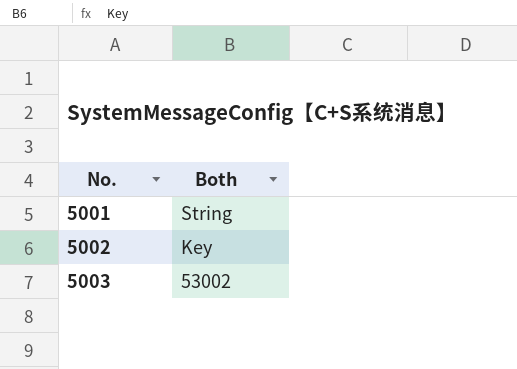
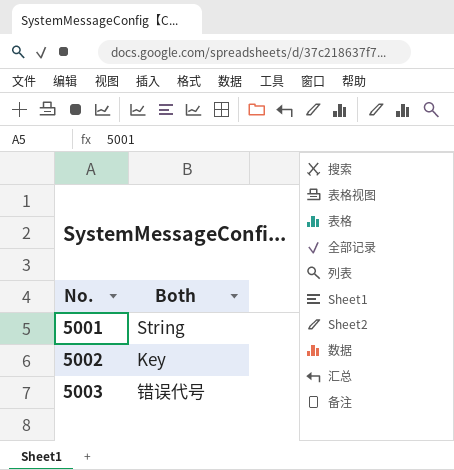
5003 | Both: 53002 -> 错误代号

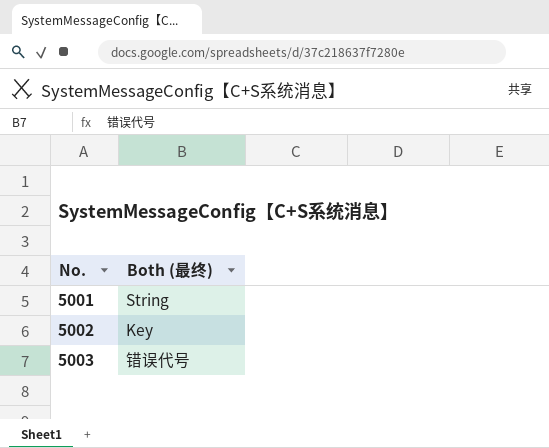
column name: Both -> Both (最终)

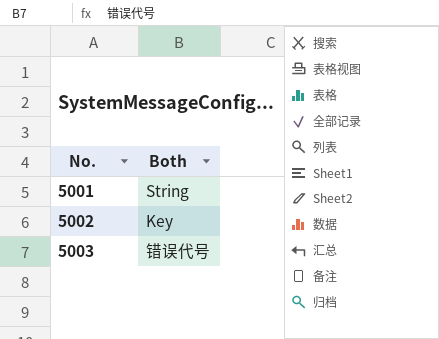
column name: Both (最终) -> Both

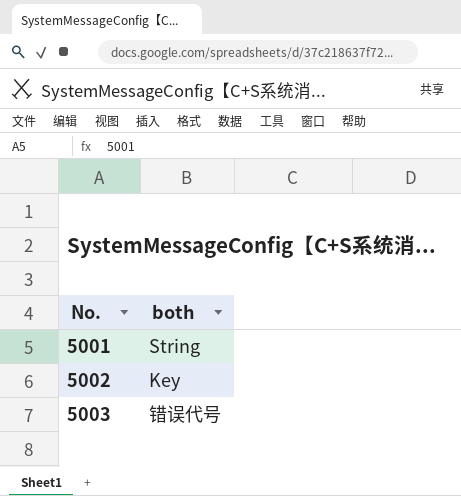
column name: Both -> both

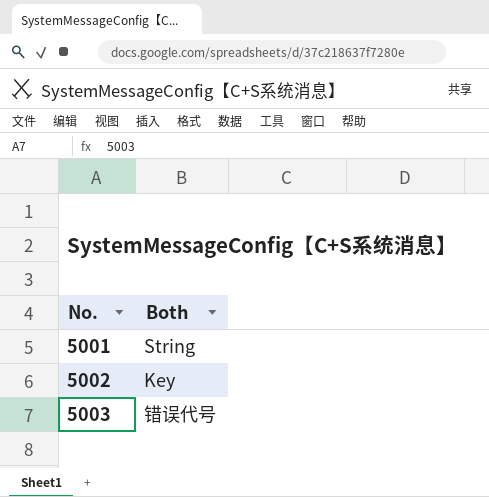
column name: both -> Both

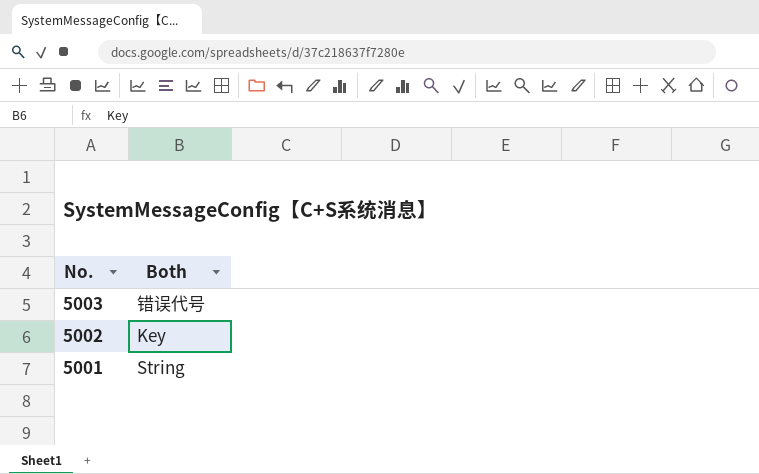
row order: No. ascending -> No. descending

